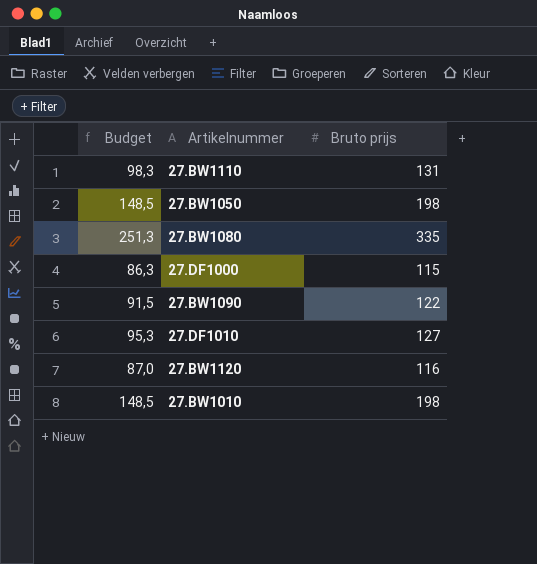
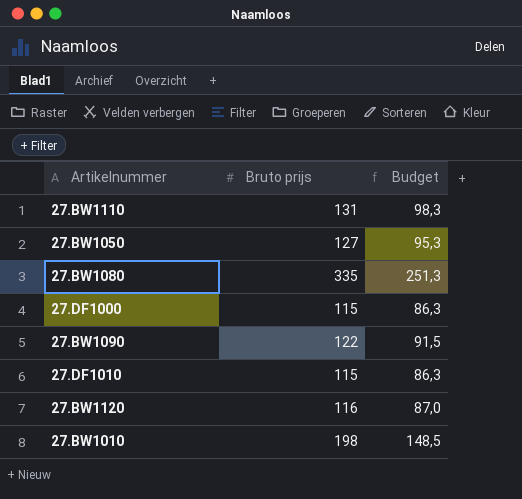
column Budget | position: 1 -> 3
27.BW1050 | Bruto prijs: 198 -> 127
27.BW1050 | Budget: 148,5 -> 95,3
27.DF1010 | Bruto prijs: 127 -> 115
27.DF1010 | Budget: 95,3 -> 86,3

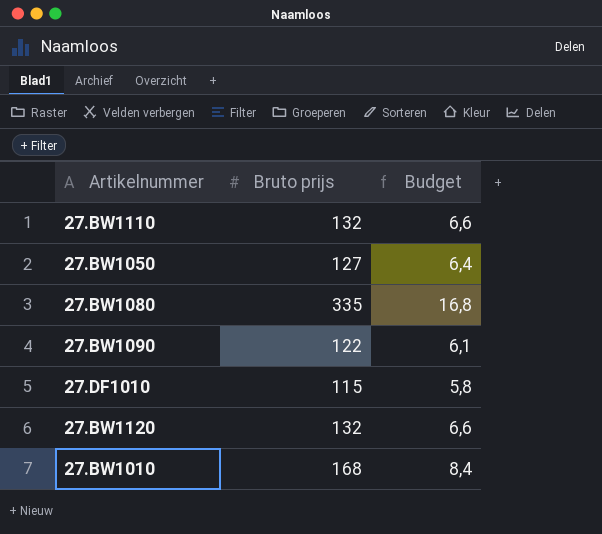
column Budget | formula: [Bruto prijs] * 0,75 -> [Bruto prijs] * 0,05
row 27.DF1000: 115 | 86,3 -> none
27.BW1110 | Bruto prijs: 131 -> 132
27.BW1120 | Bruto prijs: 116 -> 132
27.BW1010 | Bruto prijs: 198 -> 168

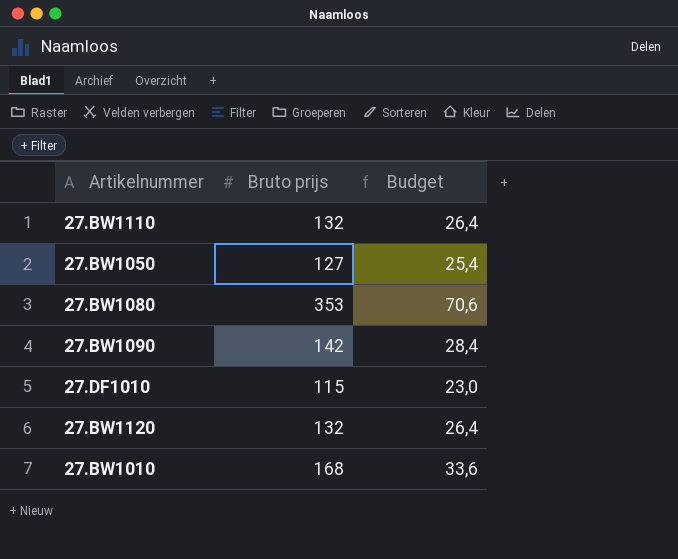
column Budget | formula: [Bruto prijs] * 0,05 -> [Bruto prijs] * 0,2
27.BW1080 | Bruto prijs: 335 -> 353
27.BW1090 | Bruto prijs: 122 -> 142

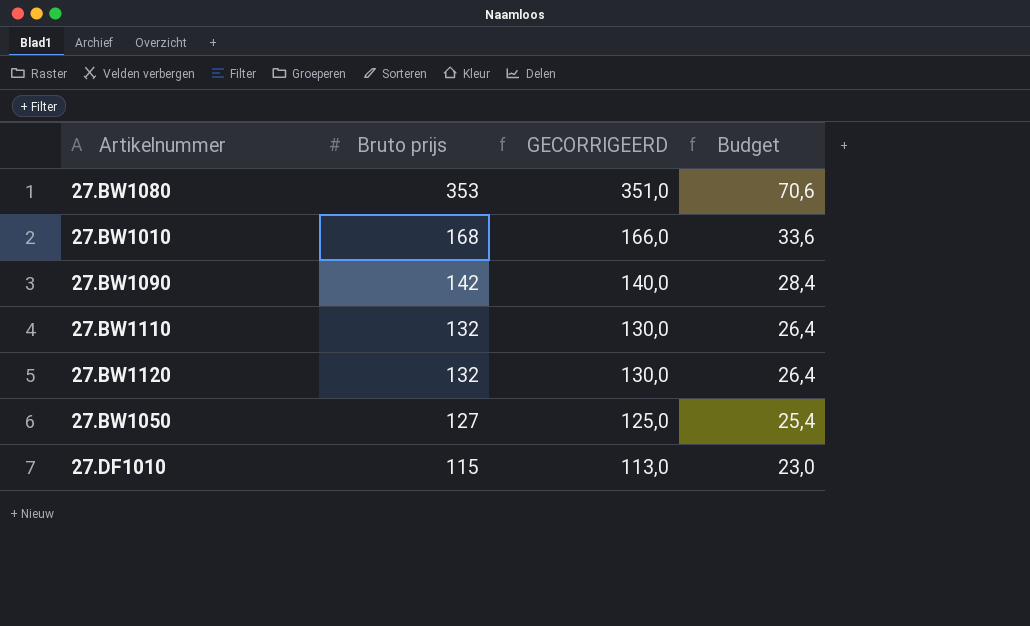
row order: none -> Bruto prijs descending
column GECORRIGEERD | formula: none -> [Bruto prijs] - 2

